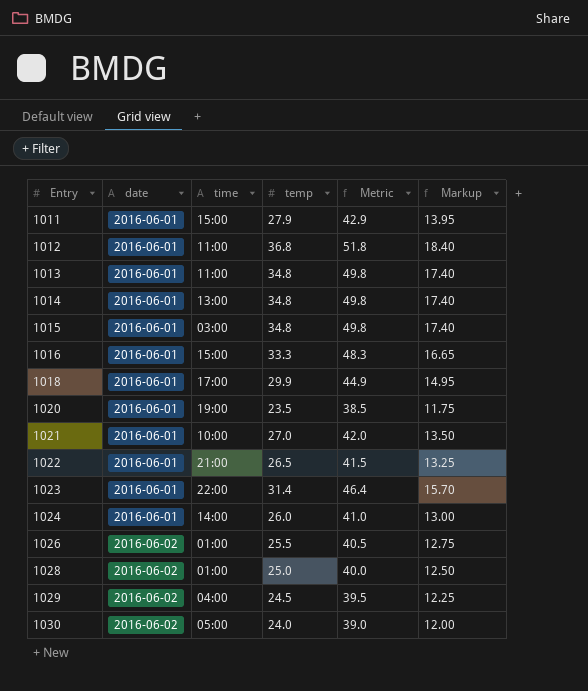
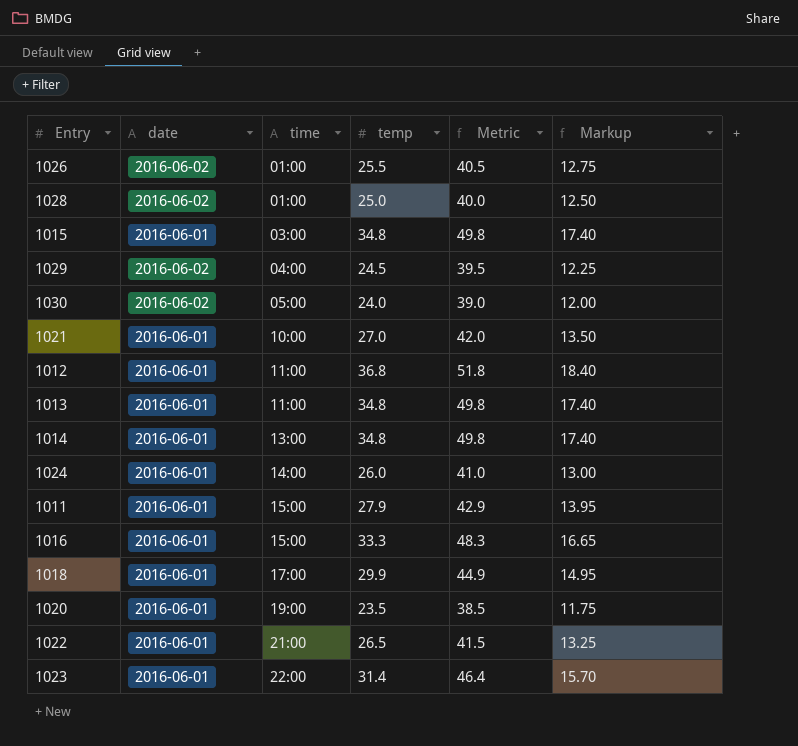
row order: Entry ascending -> time ascending

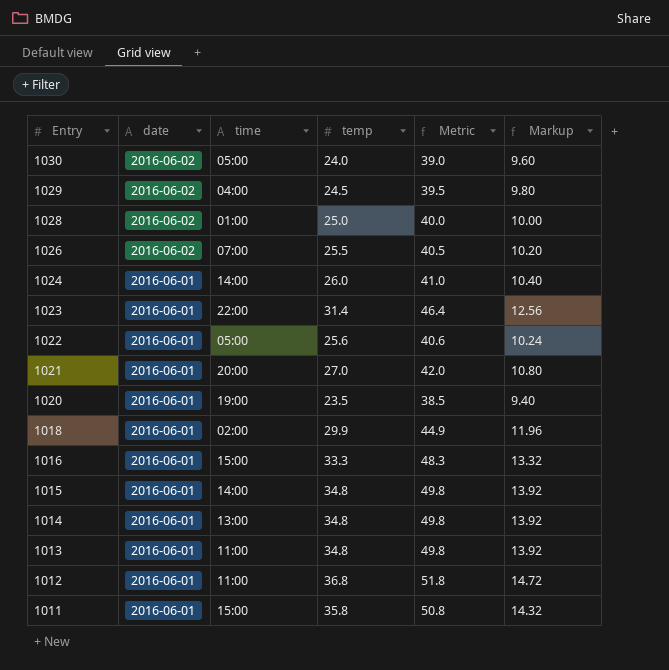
row order: time ascending -> Entry descending
column Markup | formula: [temp] * 0.5 -> [temp] * 0.4
1026 | time: 01:00 -> 07:00
1022 | time: 21:00 -> 05:00
1022 | temp: 26.5 -> 25.6
1022 | Metric: 41.5 -> 40.6
1021 | time: 10:00 -> 20:00
1018 | time: 17:00 -> 02:00
1015 | time: 03:00 -> 14:00
1011 | temp: 27.9 -> 35.8
1011 | Metric: 42.9 -> 50.8

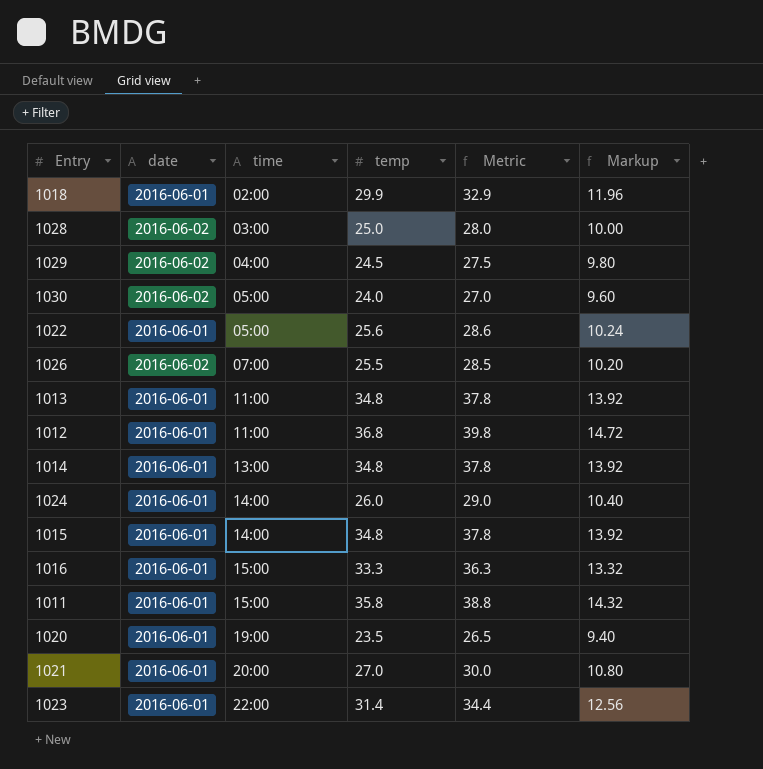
row order: Entry descending -> time ascending
column Metric | formula: [temp] + 15 -> [temp] + 3
1028 | time: 01:00 -> 03:00

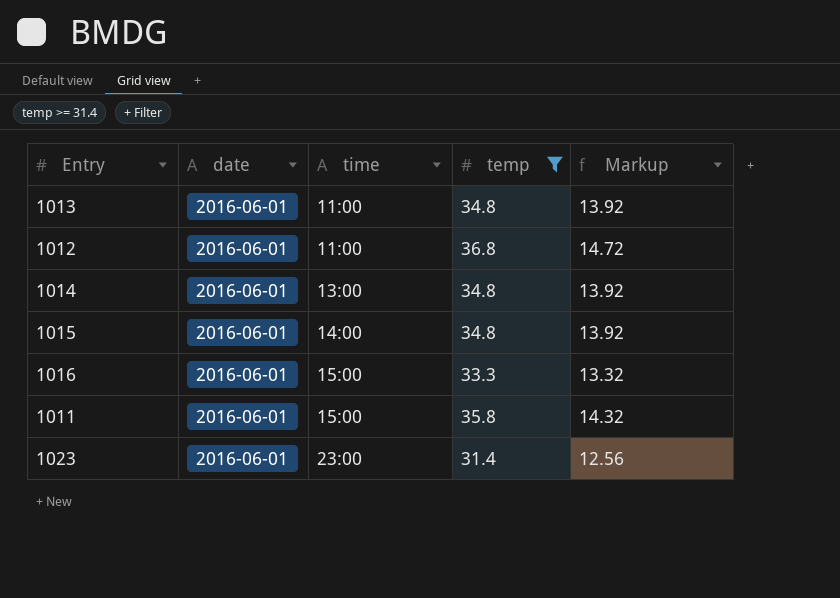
filter: none -> temp >= 31.4
column Metric | formula: [temp] + 3 -> none
1023 | time: 22:00 -> 23:00

